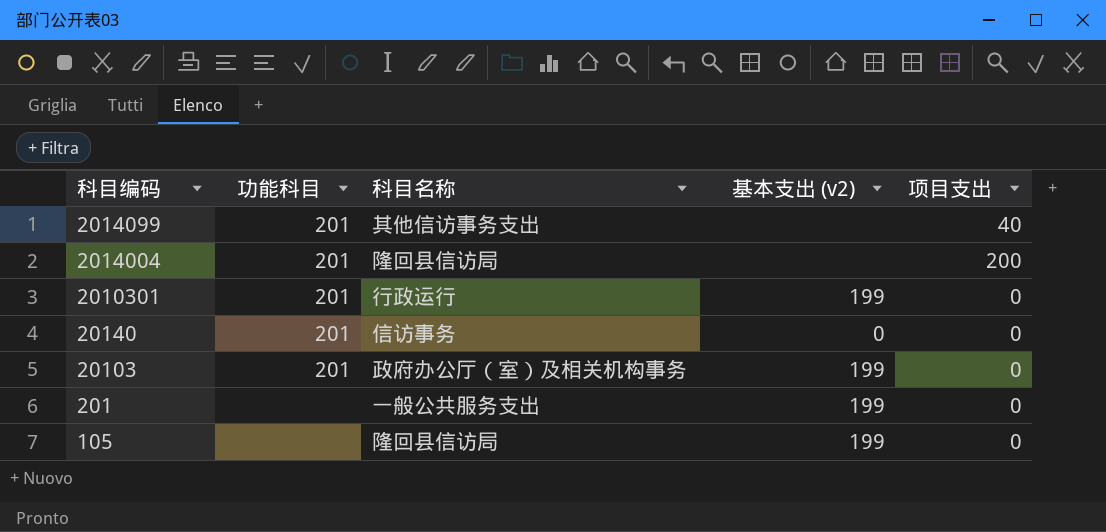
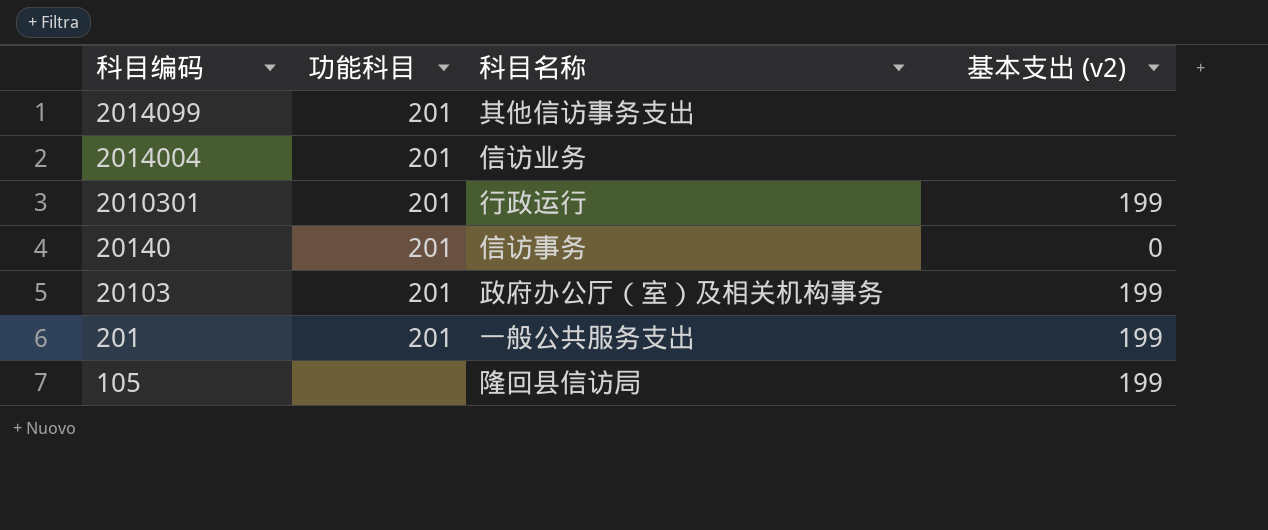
column 项目支出 | position: 5 -> none
2014004 | 科目名称: 隆回县信访局 -> 信访业务
201 | 功能科目: none -> 201

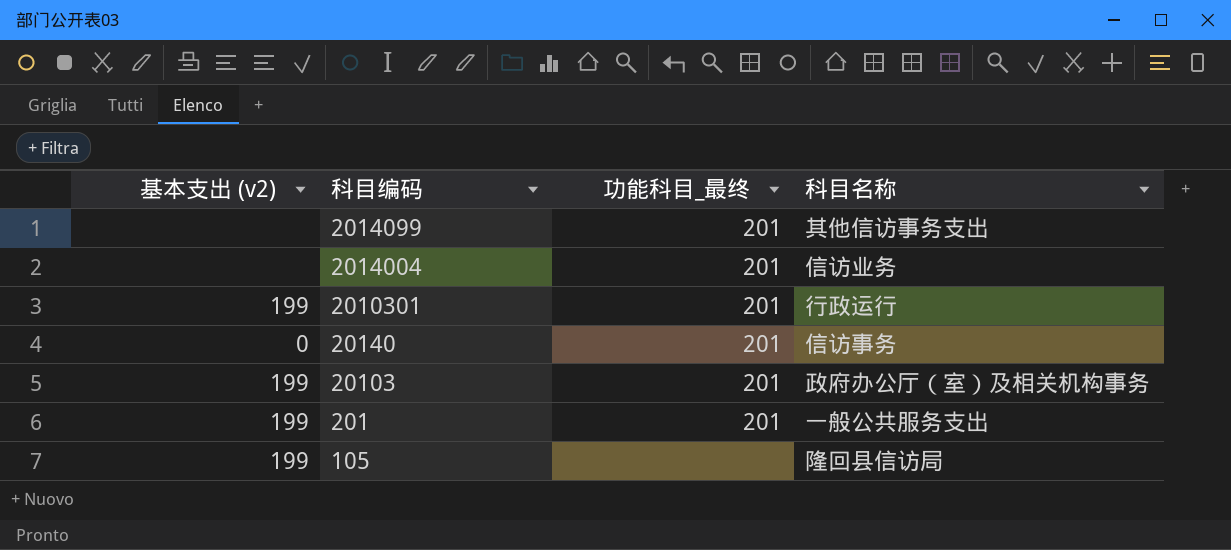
column 基本支出 (v2) | position: 4 -> 1
column name: 功能科目 -> 功能科目_最终

